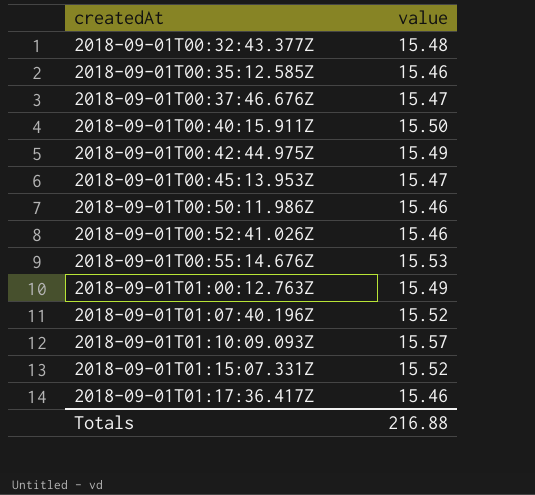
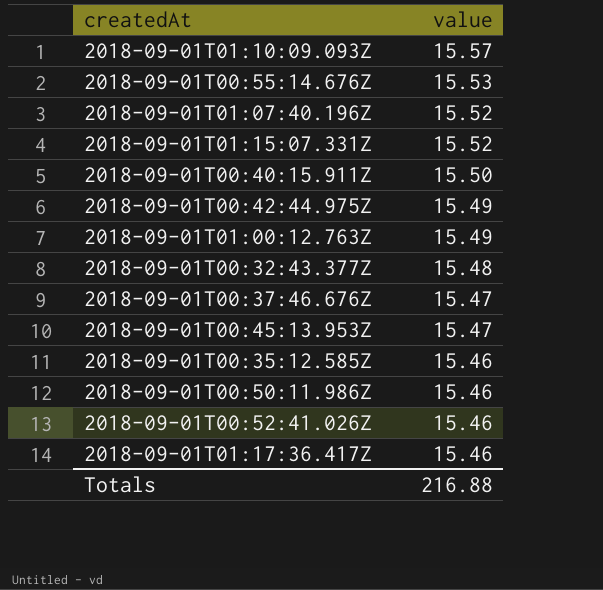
row order: createdAt ascending -> value descending

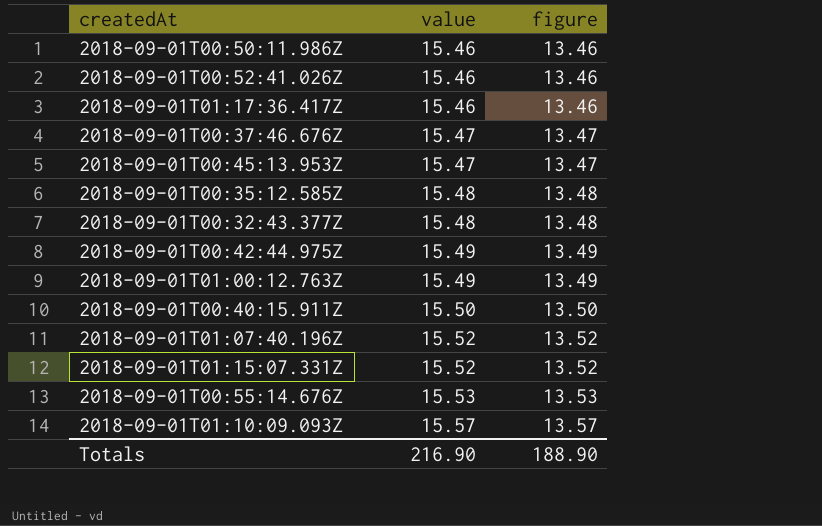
row order: value descending -> value ascending
column figure | formula: none -> [value] - 2
2018-09-01T00:35:12.585Z | value: 15.46 -> 15.48
Totals | value: 216.88 -> 216.90

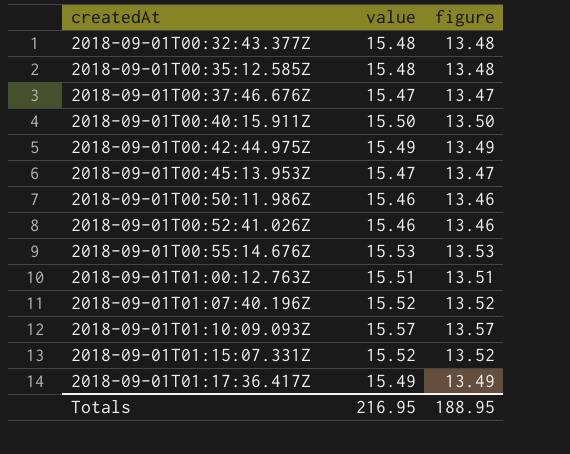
row order: value ascending -> createdAt ascending
2018-09-01T01:00:12.763Z | value: 15.49 -> 15.51
2018-09-01T01:00:12.763Z | figure: 13.49 -> 13.51
2018-09-01T01:17:36.417Z | value: 15.46 -> 15.49
2018-09-01T01:17:36.417Z | figure: 13.46 -> 13.49
Totals | value: 216.90 -> 216.95
Totals | figure: 188.90 -> 188.95

